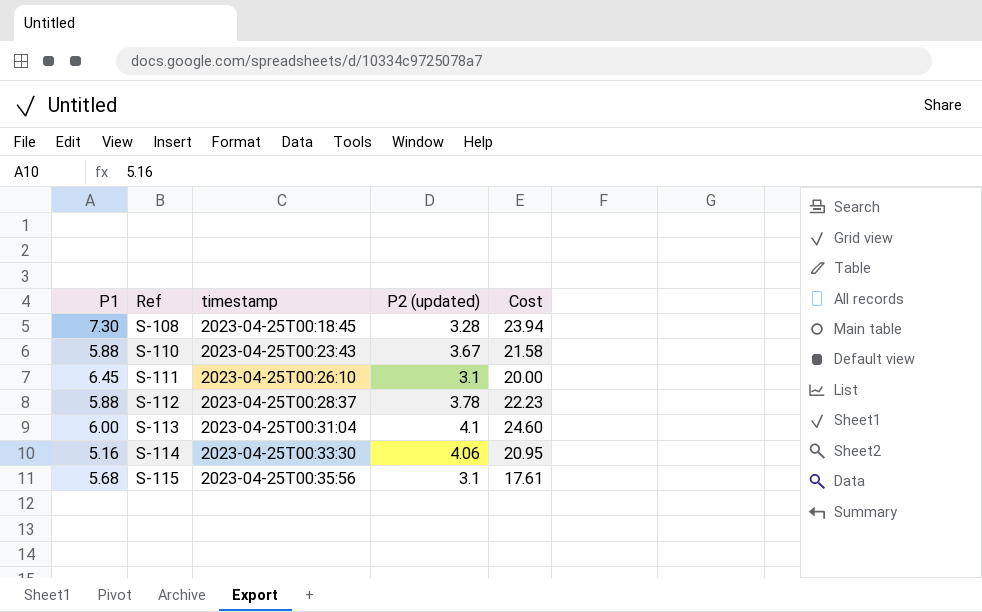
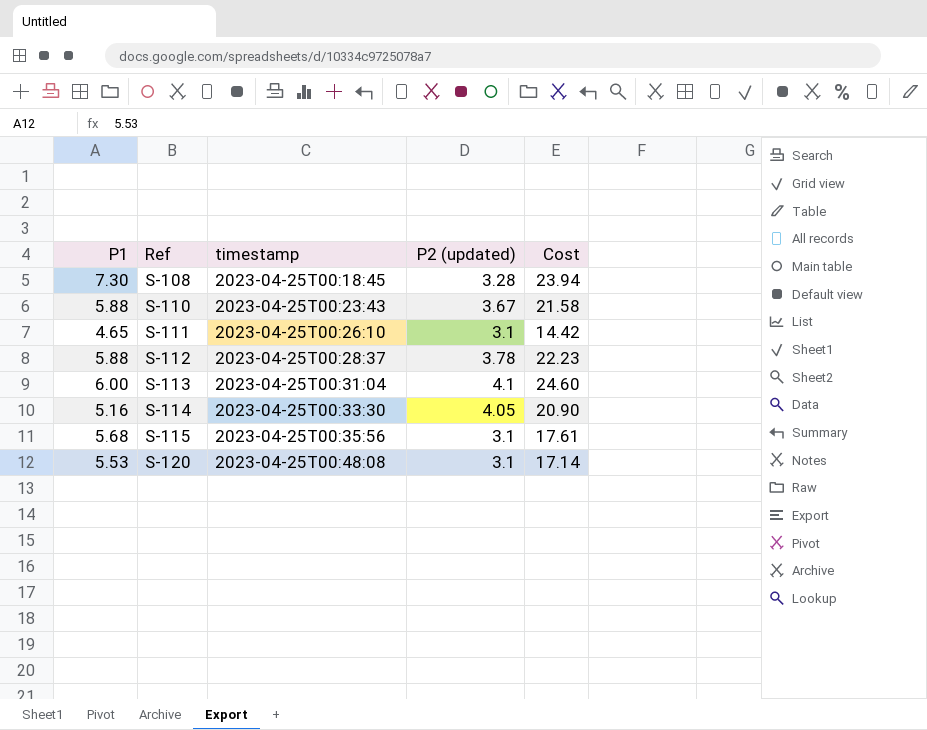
S-111 | P1: 6.45 -> 4.65
S-111 | Cost: 20.00 -> 14.42
S-114 | P2 (updated): 4.06 -> 4.05
S-114 | Cost: 20.95 -> 20.90
row S-120: none -> 5.53 | 2023-04-25T00:48:08 | 3.1 | 17.14

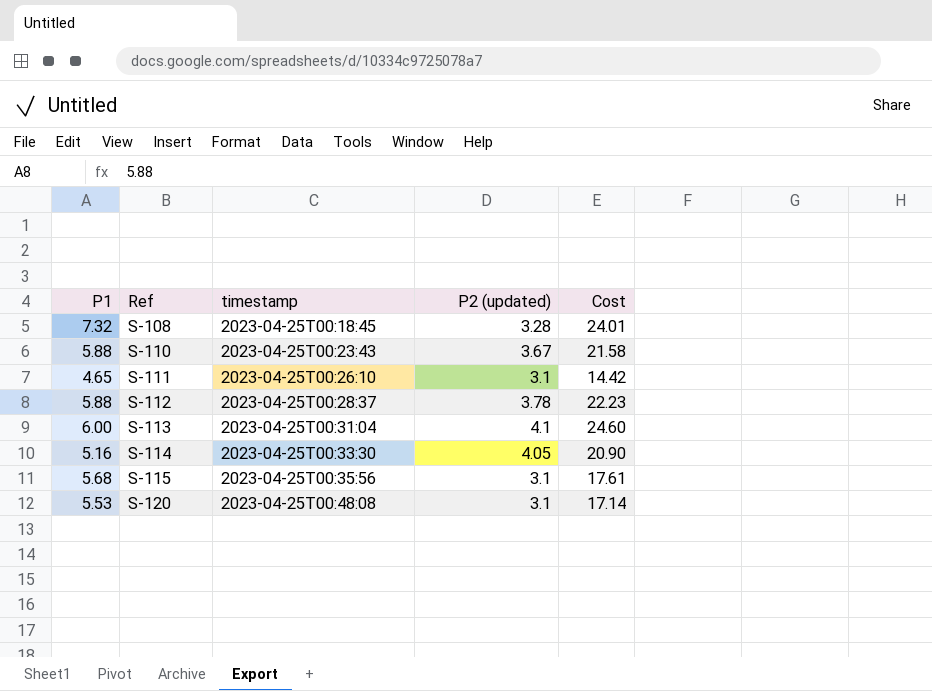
S-108 | P1: 7.30 -> 7.32
S-108 | Cost: 23.94 -> 24.01

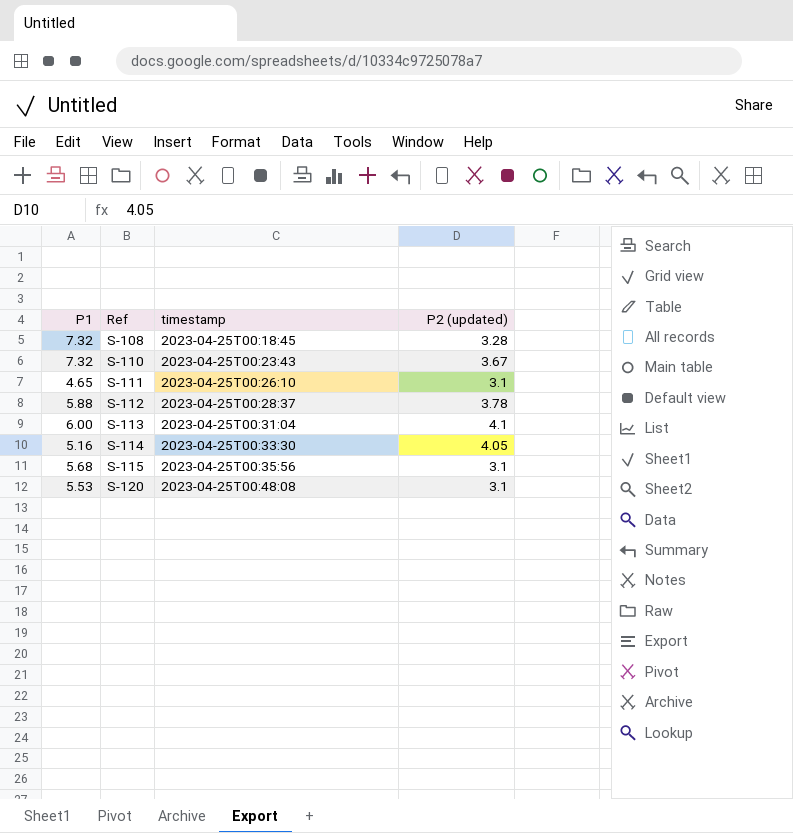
column Cost | formula: [P1] * [P2 (updated)] -> none
S-110 | P1: 5.88 -> 7.32

